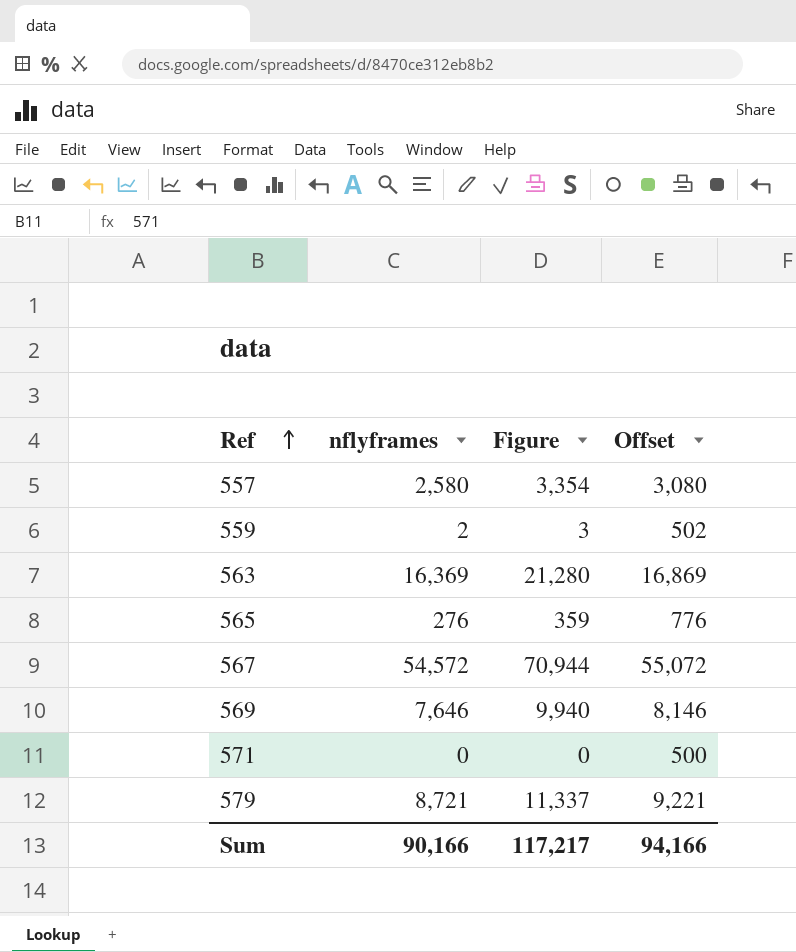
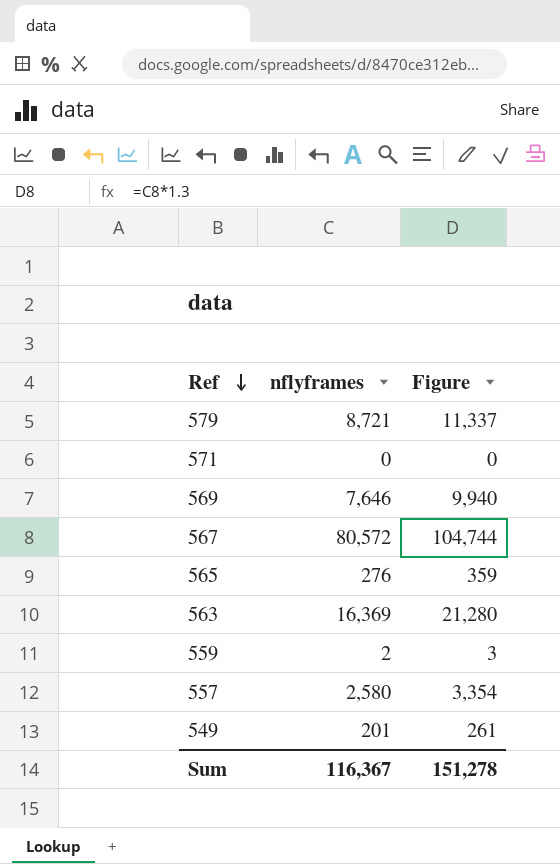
row order: Ref ascending -> Ref descending
column Offset | formula: [nflyframes] + 500 -> none
567 | nflyframes: 54,572 -> 80,572
567 | Figure: 70,944 -> 104,744
row 549: none -> 201 | 261
Sum | nflyframes: 90,166 -> 116,367
Sum | Figure: 117,217 -> 151,278

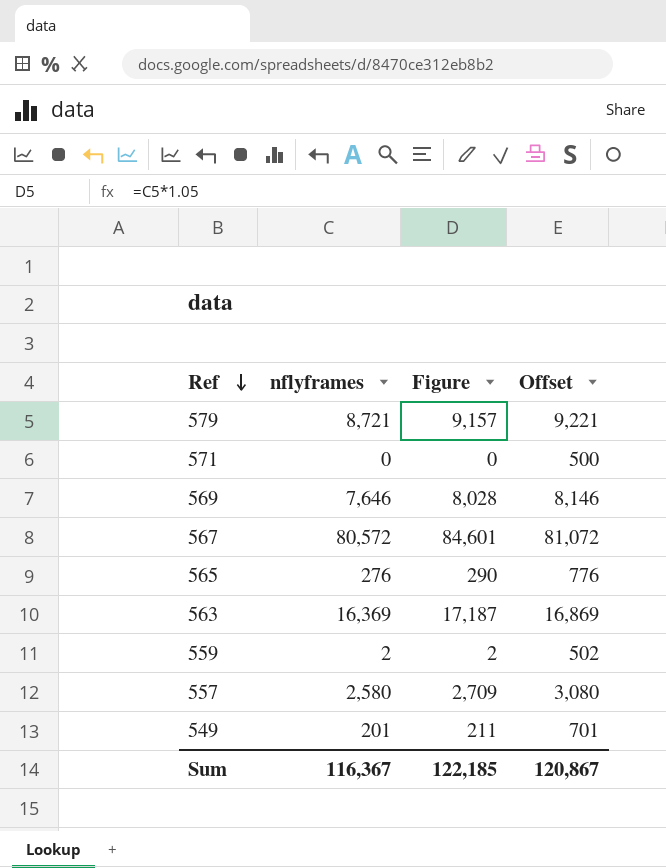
column Figure | formula: [nflyframes] * 1.3 -> [nflyframes] * 1.05
column Offset | formula: none -> [nflyframes] + 500
Sum | Figure: 151,278 -> 122,185

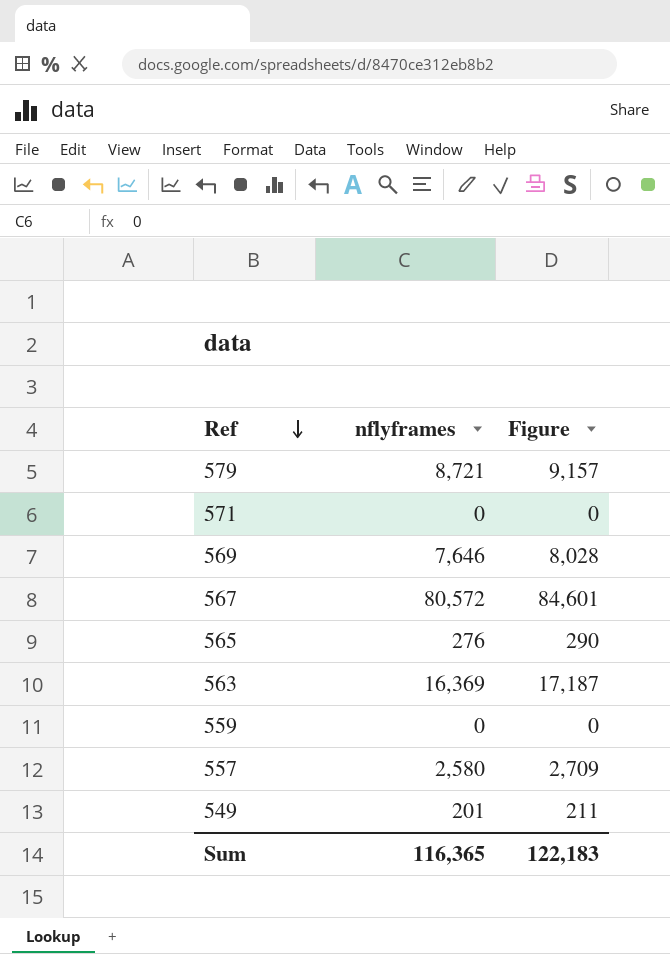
column Offset | formula: [nflyframes] + 500 -> none
559 | nflyframes: 2 -> 0
559 | Figure: 2 -> 0
Sum | nflyframes: 116,367 -> 116,365
Sum | Figure: 122,185 -> 122,183

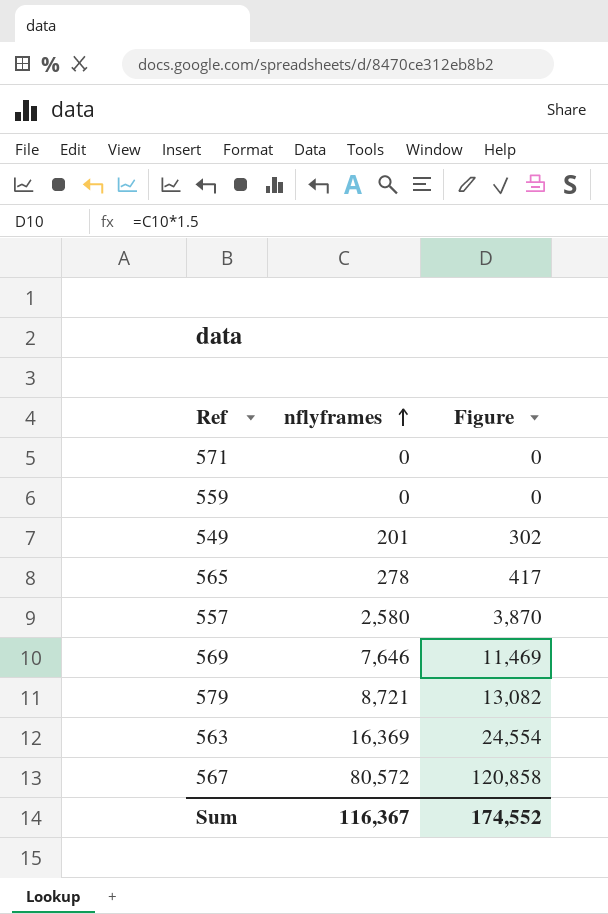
row order: Ref descending -> nflyframes ascending
column Figure | formula: [nflyframes] * 1.05 -> [nflyframes] * 1.5
565 | nflyframes: 276 -> 278
Sum | nflyframes: 116,365 -> 116,367
Sum | Figure: 122,183 -> 174,552

